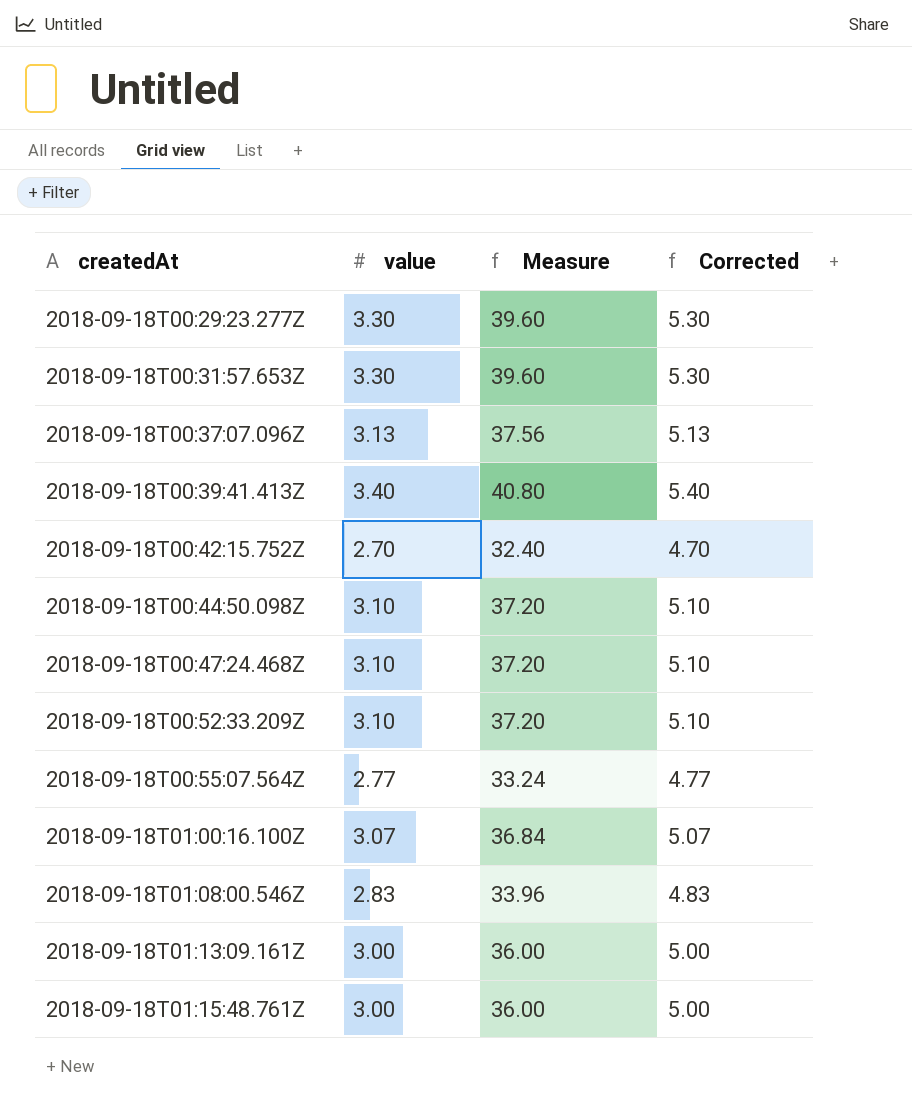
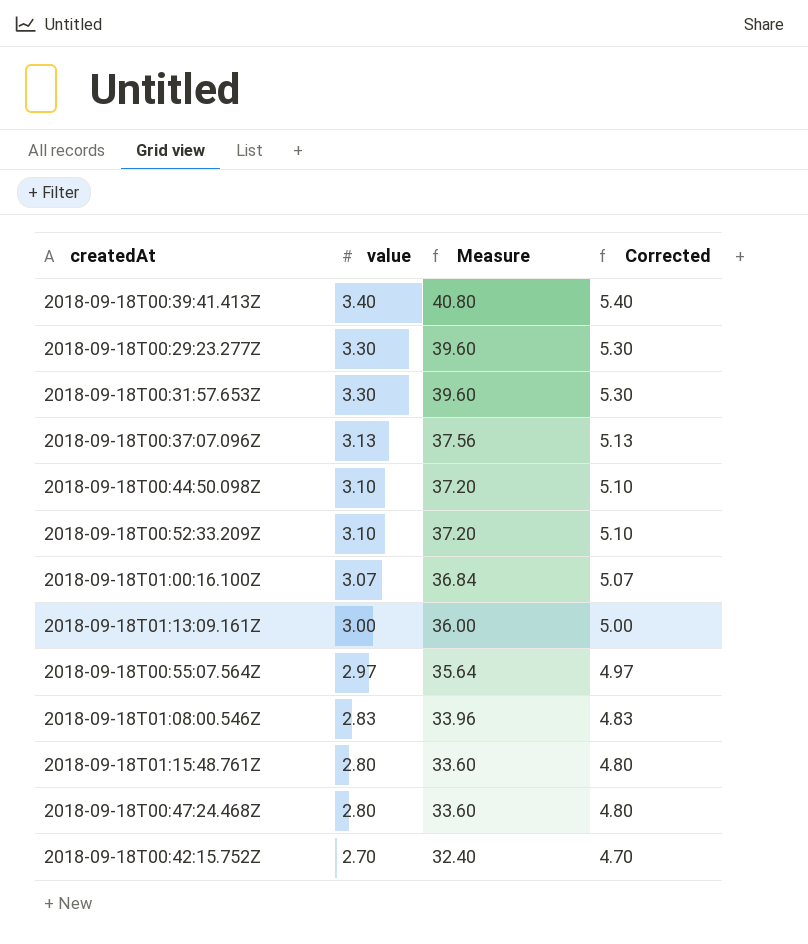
row order: createdAt ascending -> value descending
2018-09-18T00:55:07.564Z | value: 2.77 -> 2.97
2018-09-18T00:55:07.564Z | Measure: 33.24 -> 35.64
2018-09-18T00:55:07.564Z | Corrected: 4.77 -> 4.97
2018-09-18T01:15:48.761Z | value: 3.00 -> 2.80
2018-09-18T01:15:48.761Z | Measure: 36.00 -> 33.60
2018-09-18T01:15:48.761Z | Corrected: 5.00 -> 4.80
2018-09-18T00:47:24.468Z | value: 3.10 -> 2.80
2018-09-18T00:47:24.468Z | Measure: 37.20 -> 33.60
2018-09-18T00:47:24.468Z | Corrected: 5.10 -> 4.80

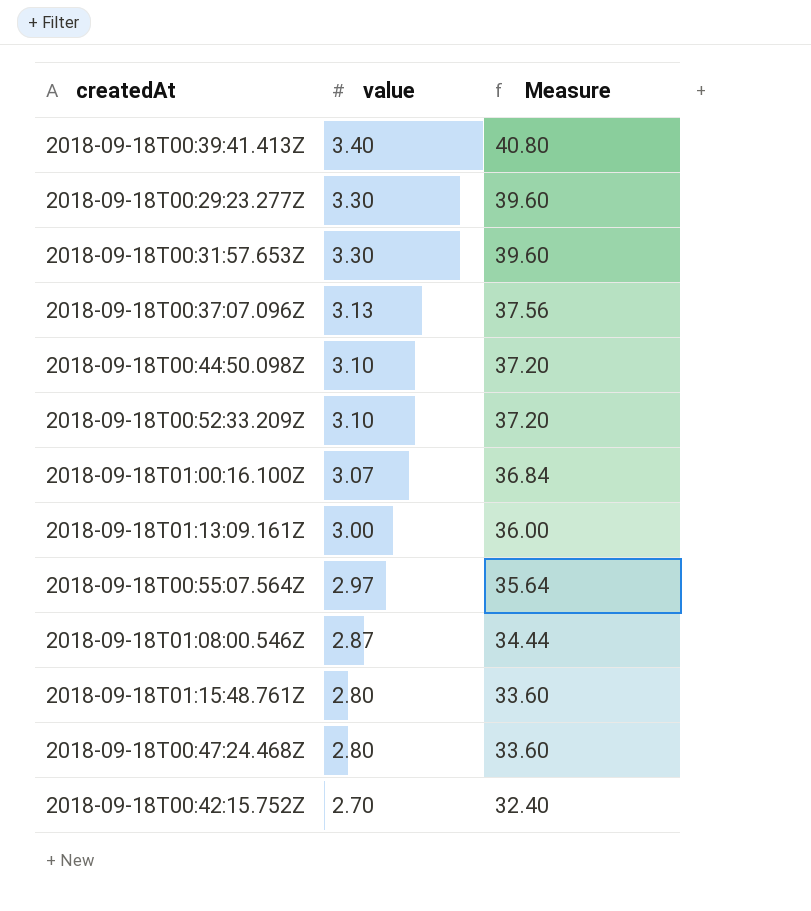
column Corrected | formula: [value] + 2 -> none
2018-09-18T01:08:00.546Z | value: 2.83 -> 2.87
2018-09-18T01:08:00.546Z | Measure: 33.96 -> 34.44

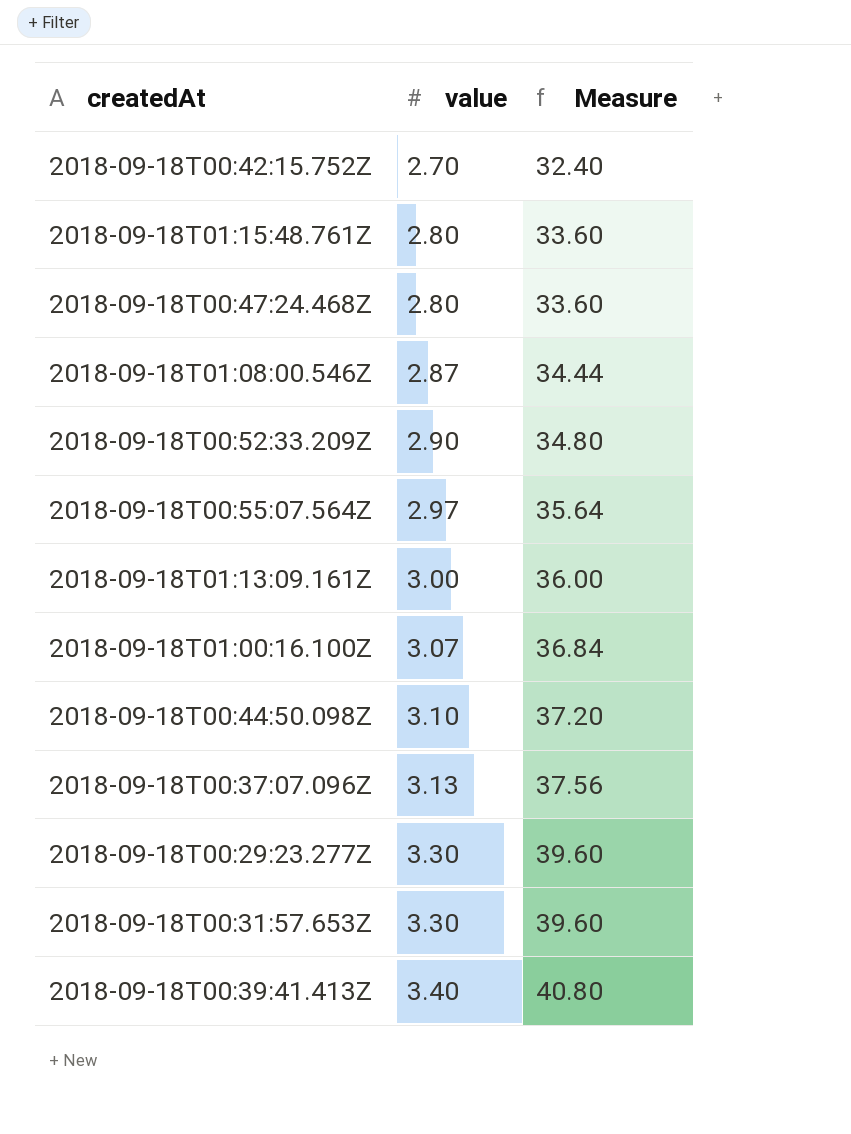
row order: value descending -> value ascending
2018-09-18T00:52:33.209Z | value: 3.10 -> 2.90
2018-09-18T00:52:33.209Z | Measure: 37.20 -> 34.80

